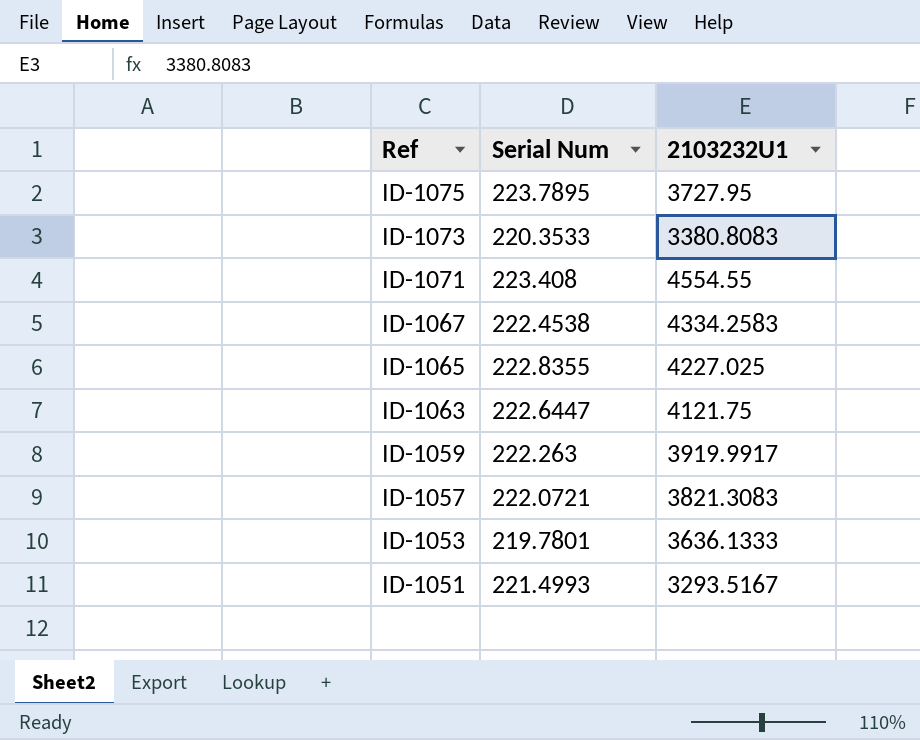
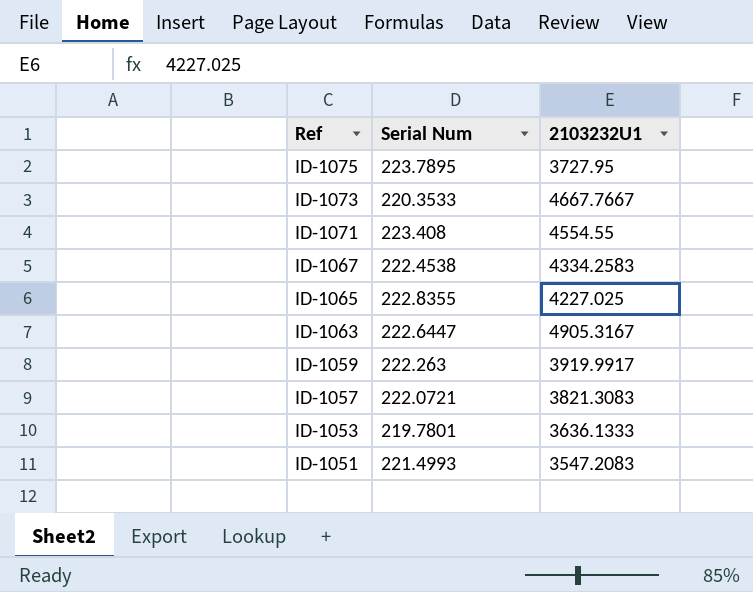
ID-1073 | 2103232U1: 3380.8083 -> 4667.7667
ID-1063 | 2103232U1: 4121.75 -> 4905.3167
ID-1051 | 2103232U1: 3293.5167 -> 3547.2083

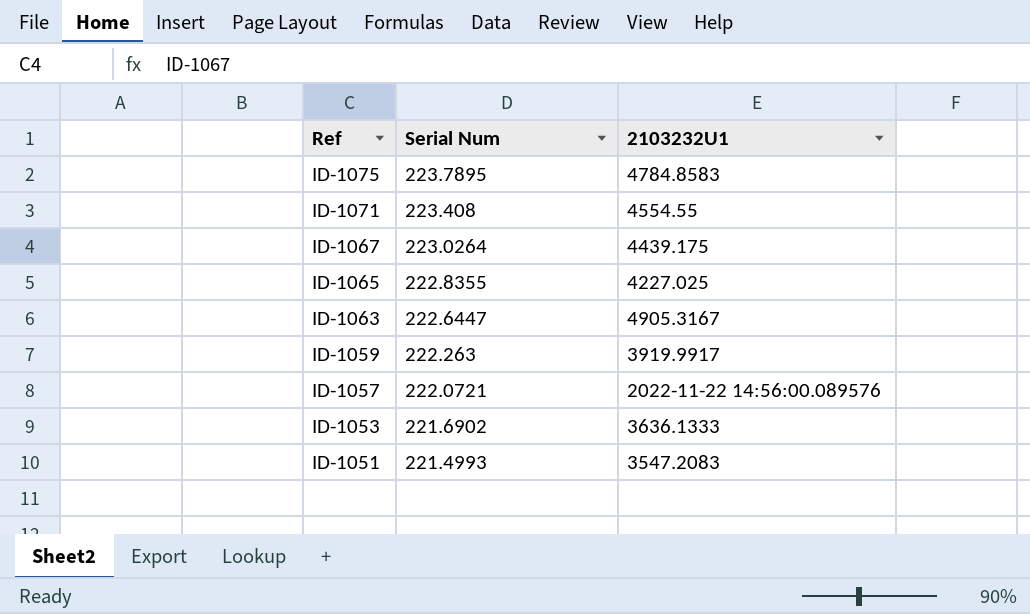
row ID-1073: 220.3533 | 4667.7667 -> none
ID-1075 | 2103232U1: 3727.95 -> 4784.8583
ID-1067 | Serial Num: 222.4538 -> 223.0264
ID-1067 | 2103232U1: 4334.2583 -> 4439.175
ID-1057 | 2103232U1: 3821.3083 -> 2022-11-22 14:56:00.089576
ID-1053 | Serial Num: 219.7801 -> 221.6902

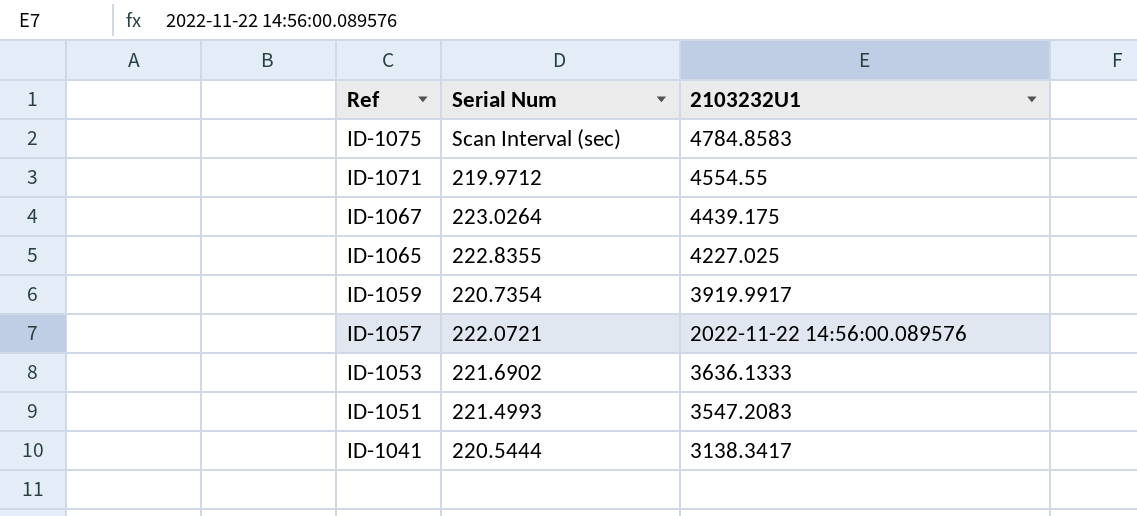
row ID-1063: 222.6447 | 4905.3167 -> none
ID-1075 | Serial Num: 223.7895 -> Scan Interval (sec)
ID-1071 | Serial Num: 223.408 -> 219.9712
ID-1059 | Serial Num: 222.263 -> 220.7354
row ID-1041: none -> 220.5444 | 3138.3417

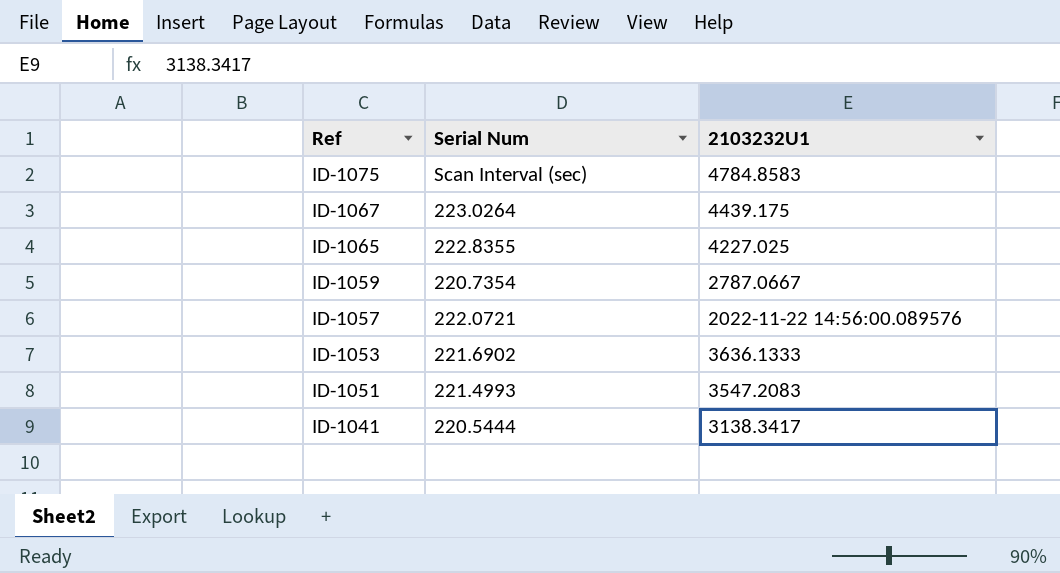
row ID-1071: 219.9712 | 4554.55 -> none
ID-1059 | 2103232U1: 3919.9917 -> 2787.0667

